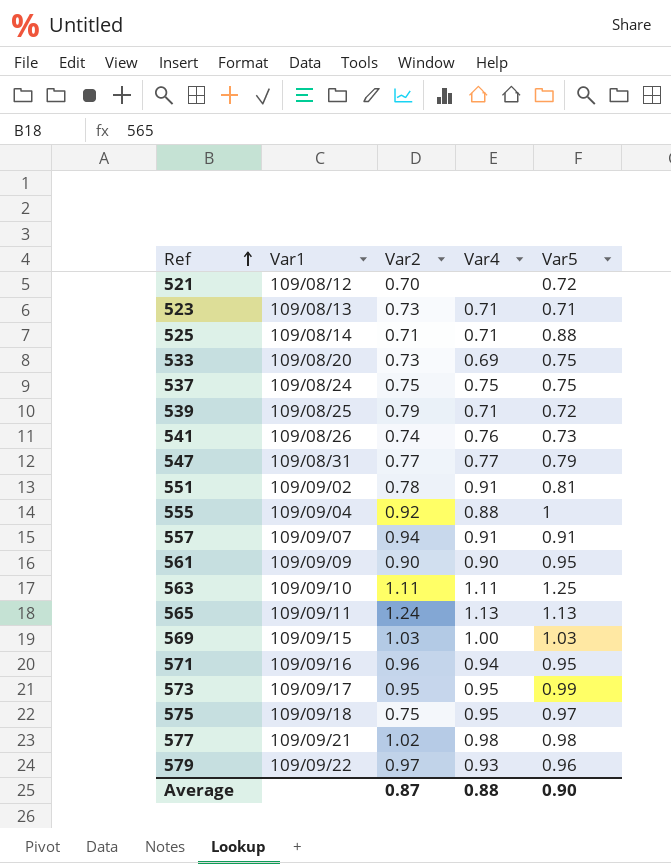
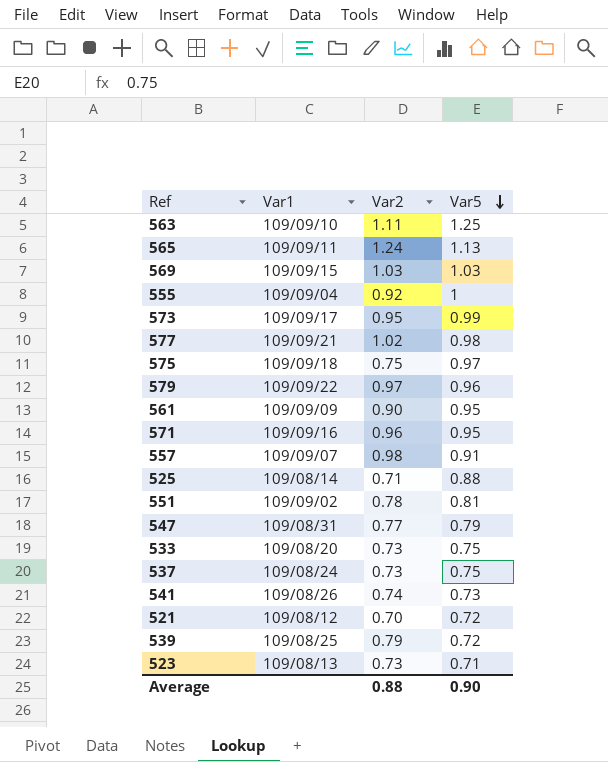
row order: Ref ascending -> Var5 descending
column Var4 | position: 4 -> none
557 | Var2: 0.94 -> 0.98
537 | Var2: 0.75 -> 0.73
Average | Var2: 0.87 -> 0.88

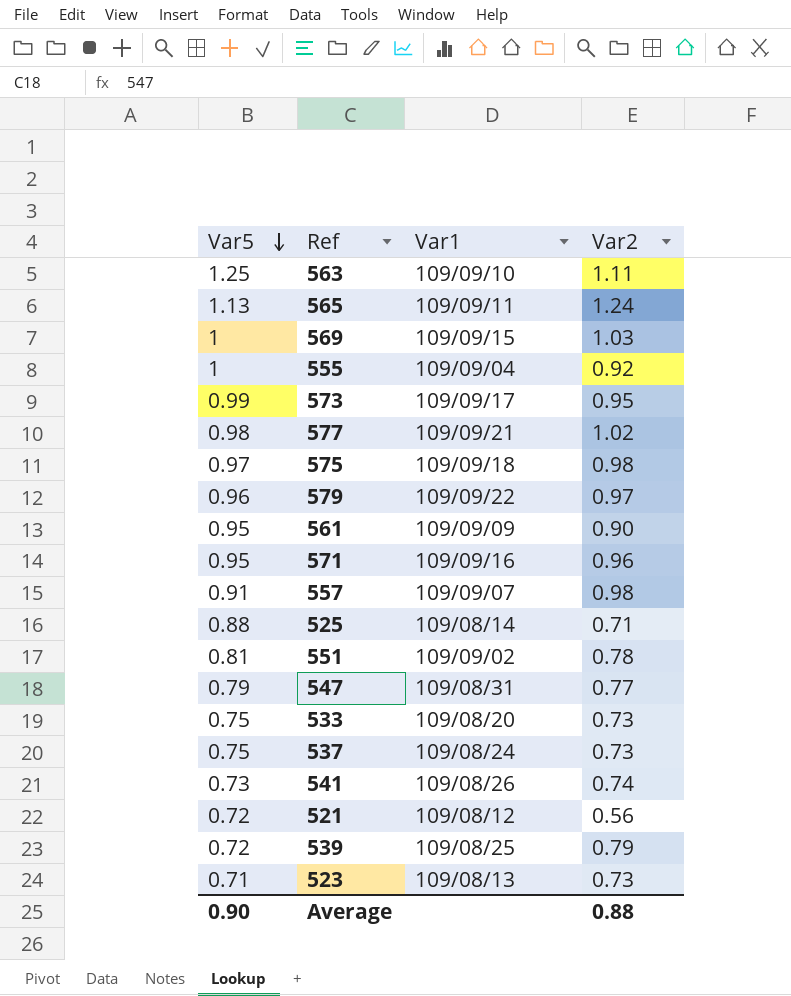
column Var5 | position: 4 -> 1
569 | Var5: 1.03 -> 1
575 | Var2: 0.75 -> 0.98
521 | Var2: 0.70 -> 0.56

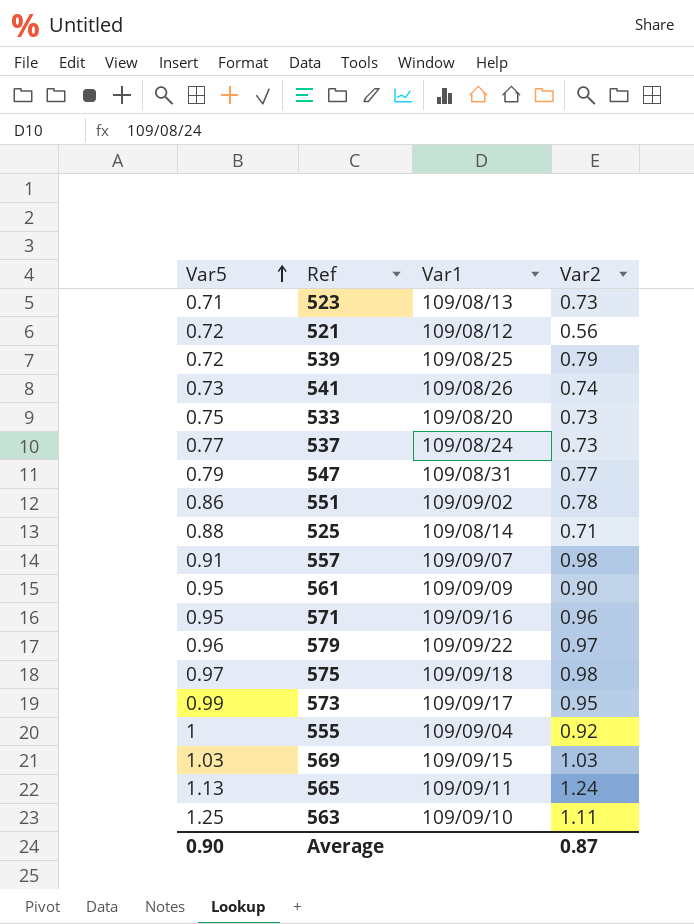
row order: Var5 descending -> Var5 ascending
row 577: 0.98 | 109/09/21 | 1.02 -> none
537 | Var5: 0.75 -> 0.77
551 | Var5: 0.81 -> 0.86
569 | Var5: 1 -> 1.03
Average | Var2: 0.88 -> 0.87

